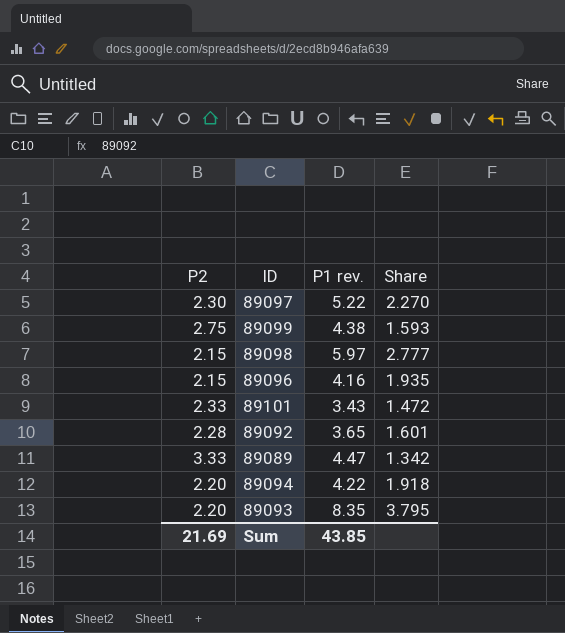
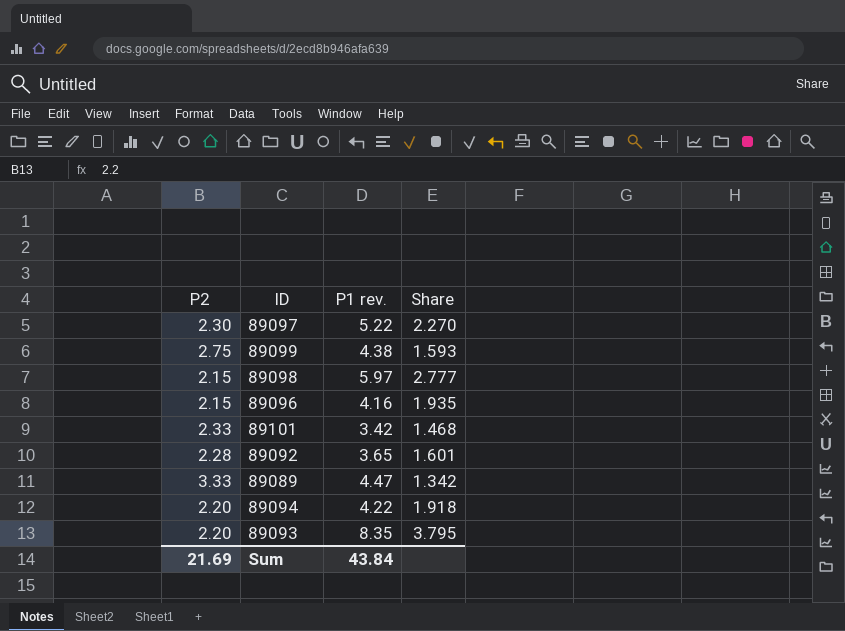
89101 | P1 rev.: 3.43 -> 3.42
89101 | Share: 1.472 -> 1.468
Sum | P1 rev.: 43.85 -> 43.84

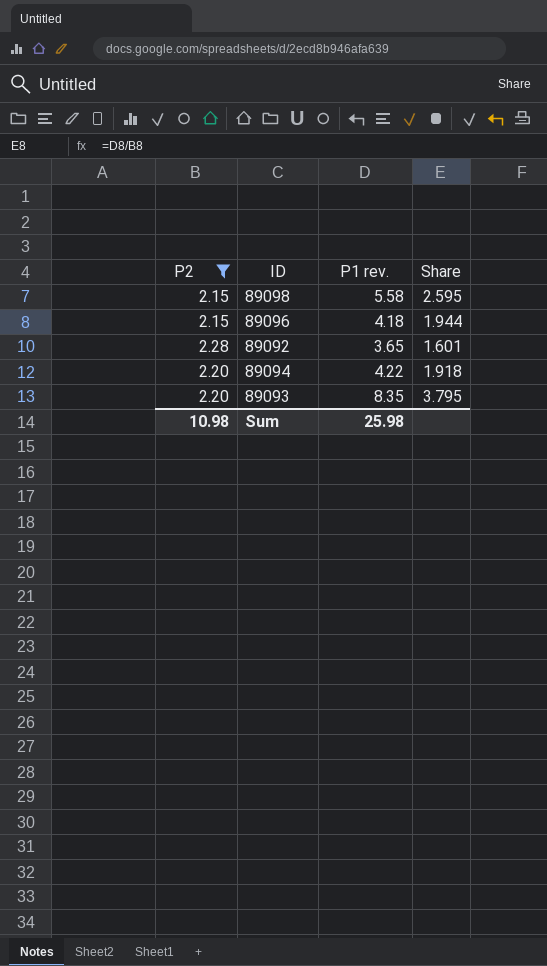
filter: none -> P2 <= 2.28
89098 | P1 rev.: 5.97 -> 5.58
89098 | Share: 2.777 -> 2.595
89096 | P1 rev.: 4.16 -> 4.18
89096 | Share: 1.935 -> 1.944
Sum | P2: 21.69 -> 10.98
Sum | P1 rev.: 43.84 -> 25.98

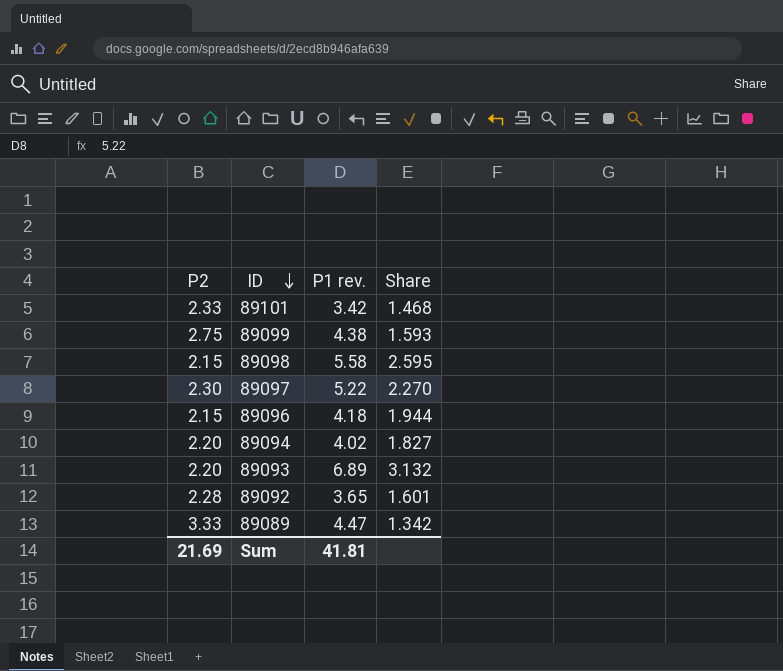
filter: P2 <= 2.28 -> none
row order: none -> ID descending
89094 | P1 rev.: 4.22 -> 4.02
89094 | Share: 1.918 -> 1.827
89093 | P1 rev.: 8.35 -> 6.89
89093 | Share: 3.795 -> 3.132
Sum | P2: 10.98 -> 21.69
Sum | P1 rev.: 25.98 -> 41.81

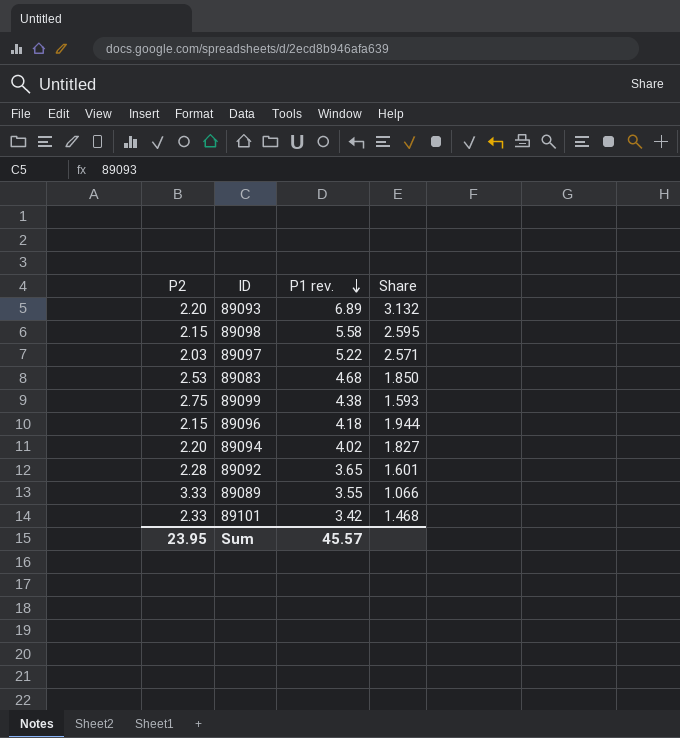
row order: ID descending -> P1 rev. descending
89097 | P2: 2.30 -> 2.03
89097 | Share: 2.270 -> 2.571
row 89083: none -> 2.53 | 4.68 | 1.850
89089 | P1 rev.: 4.47 -> 3.55
89089 | Share: 1.342 -> 1.066
Sum | P2: 21.69 -> 23.95
Sum | P1 rev.: 41.81 -> 45.57

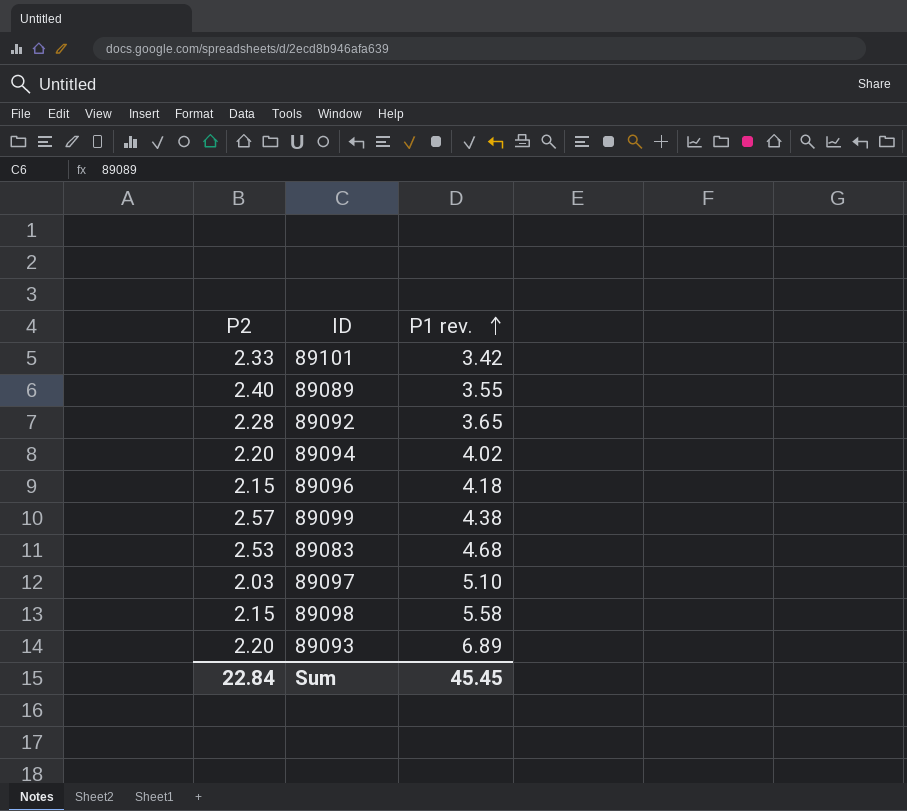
row order: P1 rev. descending -> P1 rev. ascending
column Share | formula: [P1 rev.] / [P2] -> none
89089 | P2: 3.33 -> 2.40
89099 | P2: 2.75 -> 2.57
89097 | P1 rev.: 5.22 -> 5.10
Sum | P2: 23.95 -> 22.84
Sum | P1 rev.: 45.57 -> 45.45

